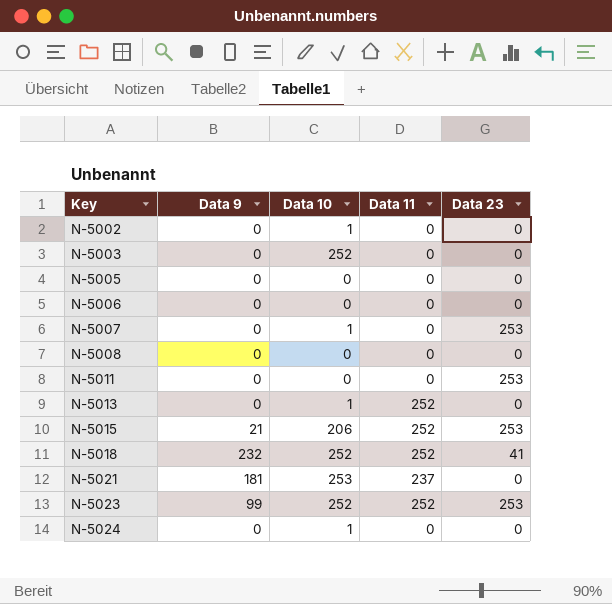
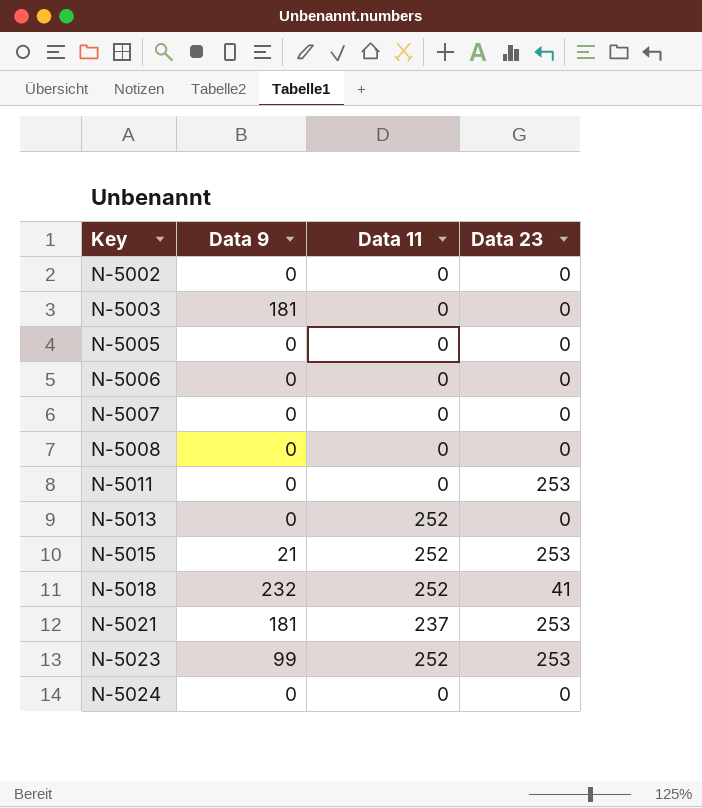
column Data 10 | position: 3 -> none
N-5003 | Data 9: 0 -> 181
N-5007 | Data 23: 253 -> 0
N-5021 | Data 23: 0 -> 253

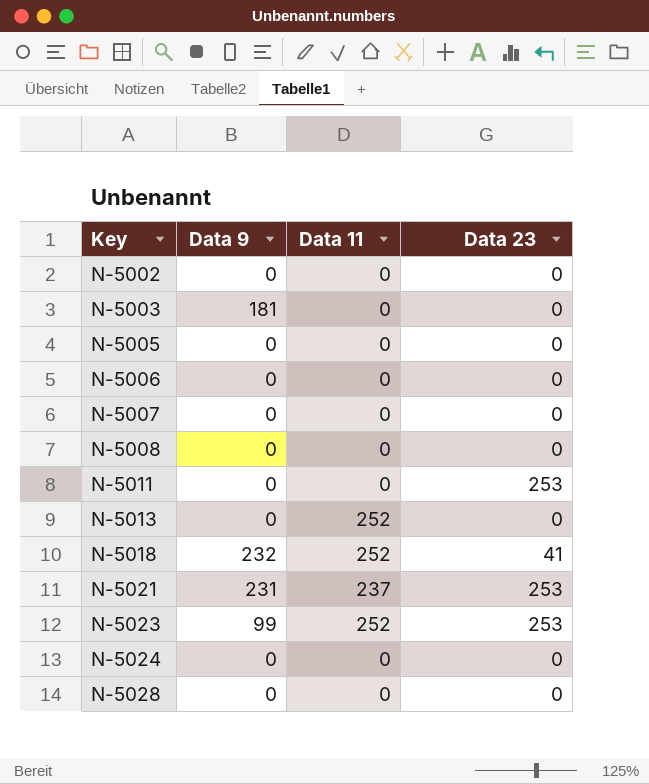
row N-5015: 21 | 252 | 253 -> none
N-5021 | Data 9: 181 -> 231
row N-5028: none -> 0 | 0 | 0

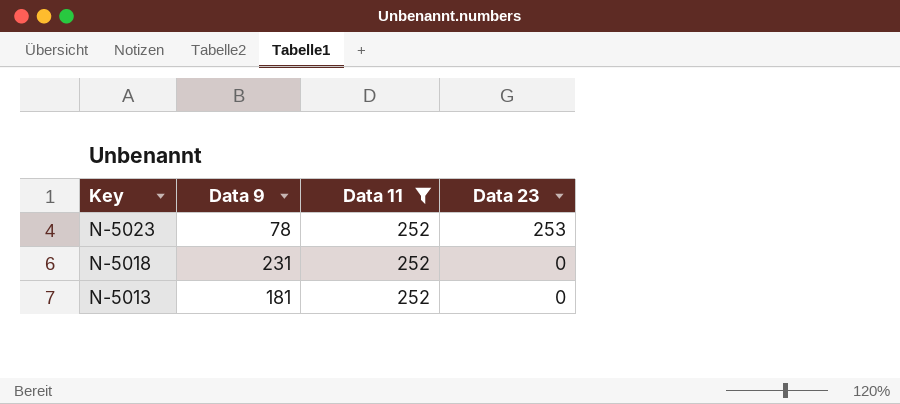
filter: none -> Data 11 = 252
row order: Key ascending -> Key descending
N-5023 | Data 9: 99 -> 78
N-5018 | Data 9: 232 -> 231
N-5018 | Data 23: 41 -> 0
N-5013 | Data 9: 0 -> 181

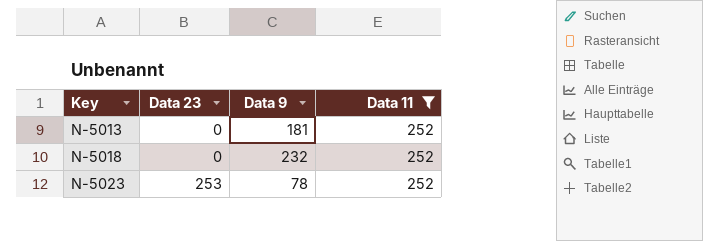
row order: Key descending -> Key ascending
column Data 23 | position: 4 -> 2
N-5018 | Data 9: 231 -> 232

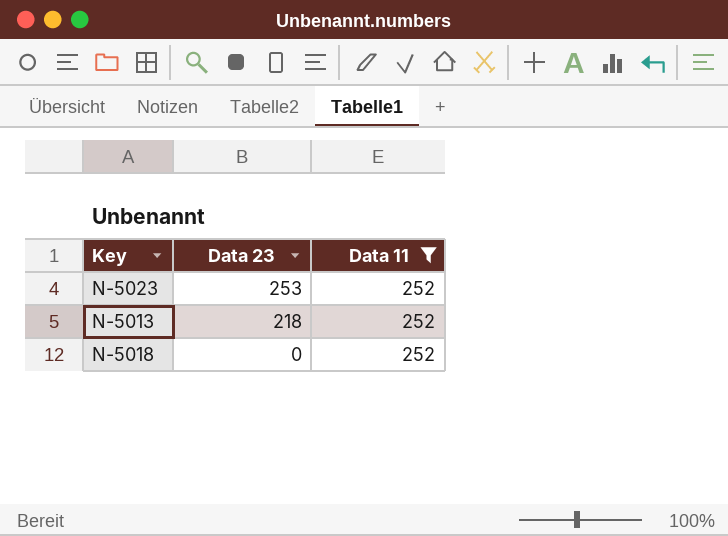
row order: Key ascending -> Data 23 descending
column Data 9 | position: 3 -> none
N-5013 | Data 23: 0 -> 218

